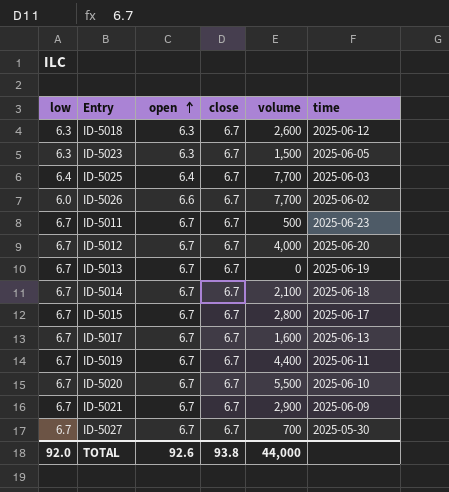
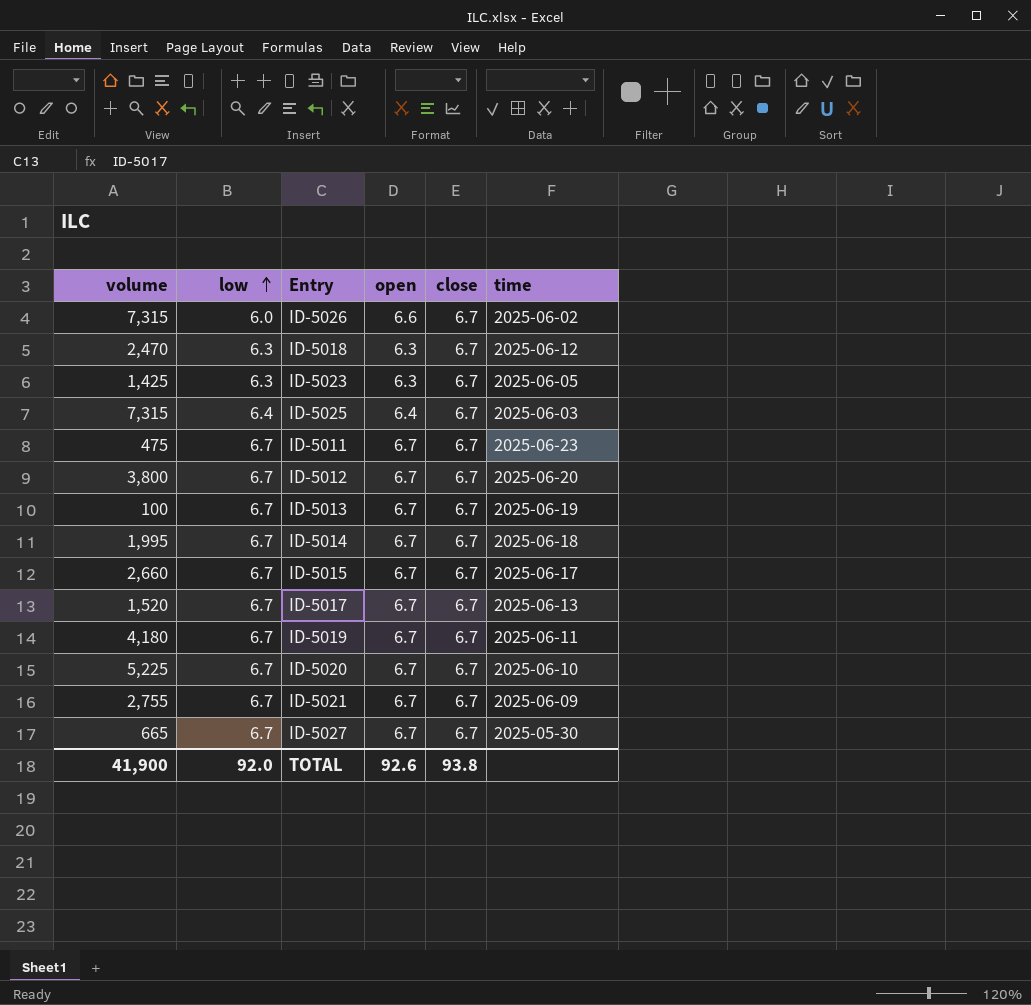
row order: open ascending -> low ascending
column volume | position: 5 -> 1
ID-5026 | volume: 7,700 -> 7,315
ID-5018 | volume: 2,600 -> 2,470
ID-5023 | volume: 1,500 -> 1,425
ID-5025 | volume: 7,700 -> 7,315
ID-5011 | volume: 500 -> 475
ID-5012 | volume: 4,000 -> 3,800
ID-5013 | volume: 0 -> 100
ID-5014 | volume: 2,100 -> 1,995
ID-5015 | volume: 2,800 -> 2,660
ID-5017 | volume: 1,600 -> 1,520
ID-5019 | volume: 4,400 -> 4,180
ID-5020 | volume: 5,500 -> 5,225
ID-5021 | volume: 2,900 -> 2,755
ID-5027 | volume: 700 -> 665
TOTAL | volume: 44,000 -> 41,900

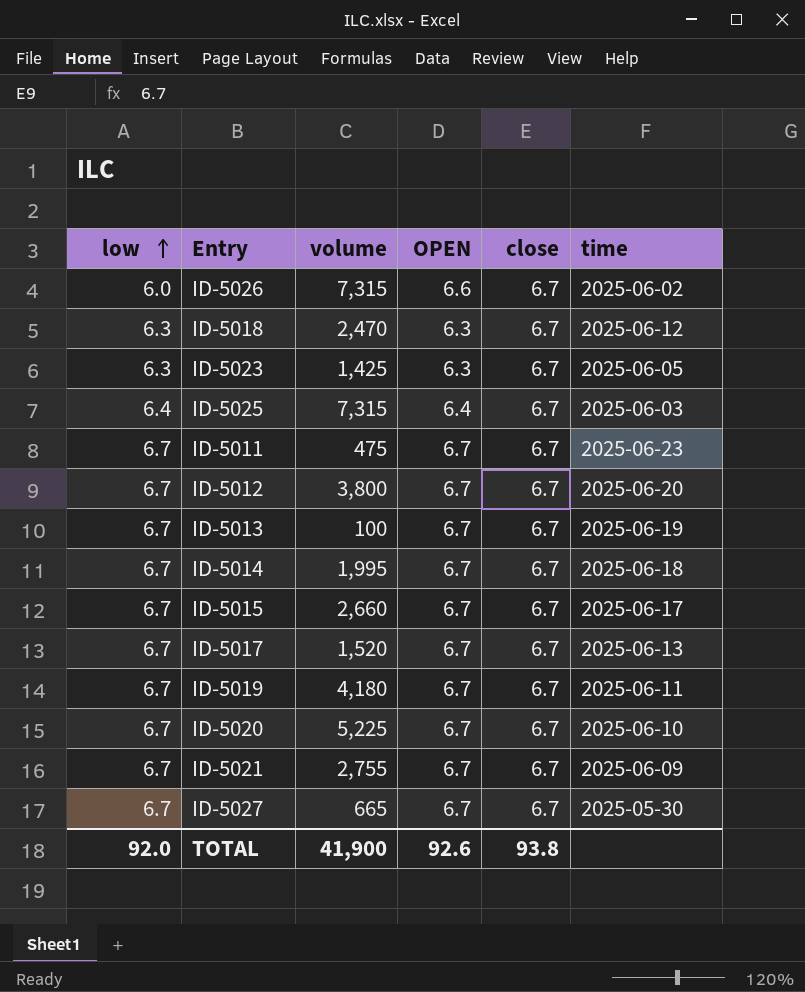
column volume | position: 1 -> 3
column name: open -> OPEN

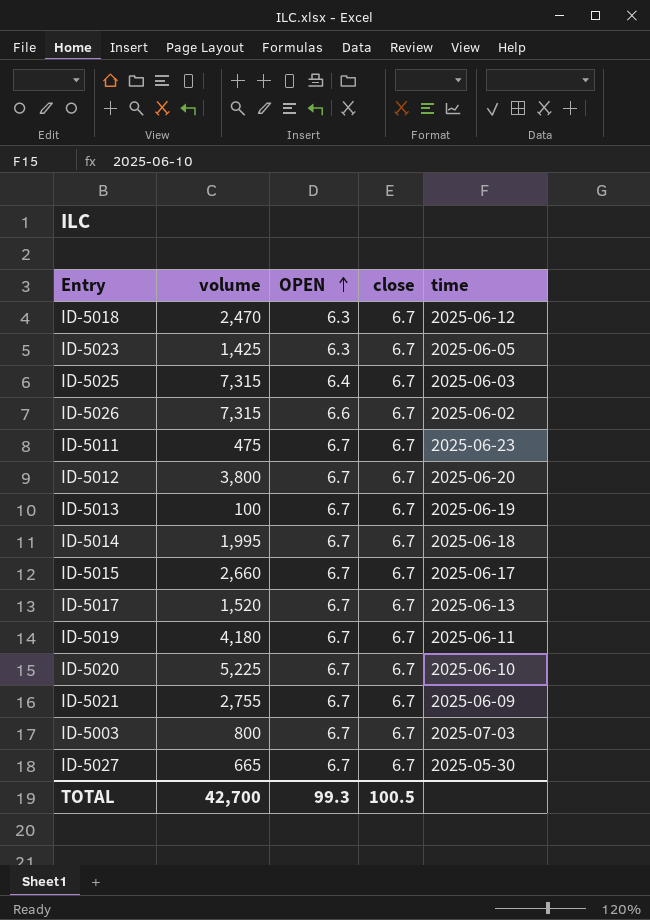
row order: low ascending -> OPEN ascending
column low | position: 1 -> none
row ID-5003: none -> 800 | 6.7 | 6.7 | 2025-07-03
TOTAL | volume: 41,900 -> 42,700
TOTAL | OPEN: 92.6 -> 99.3
TOTAL | close: 93.8 -> 100.5

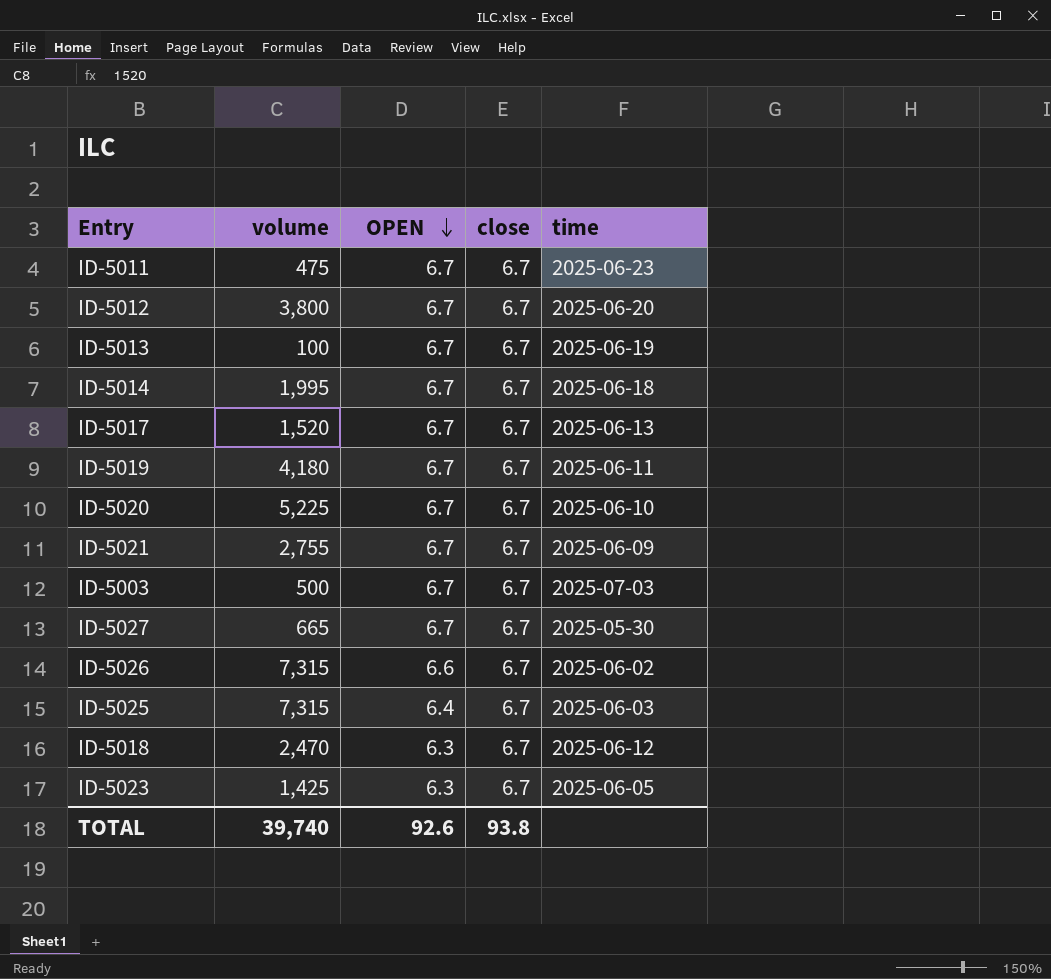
row order: OPEN ascending -> OPEN descending
row ID-5015: 2,660 | 6.7 | 6.7 | 2025-06-17 -> none
ID-5003 | volume: 800 -> 500
TOTAL | volume: 42,700 -> 39,740
TOTAL | OPEN: 99.3 -> 92.6
TOTAL | close: 100.5 -> 93.8

